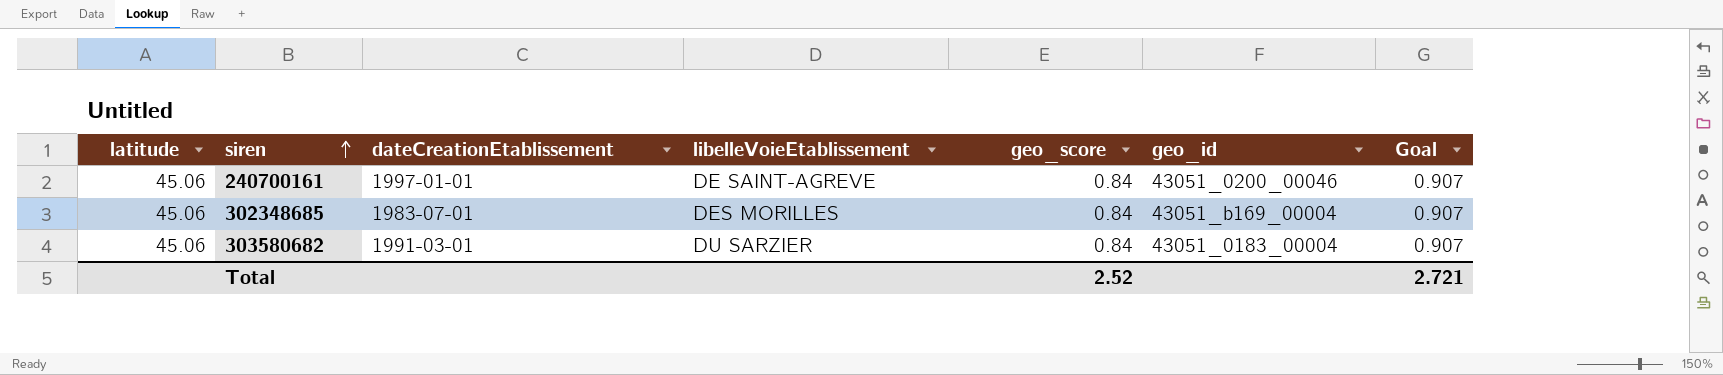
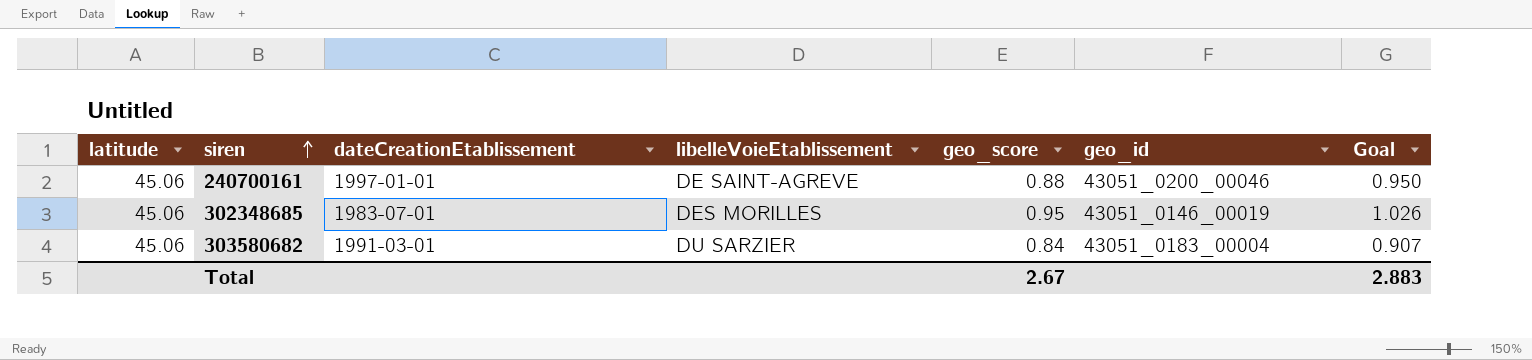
240700161 | geo_score: 0.84 -> 0.88
240700161 | Goal: 0.907 -> 0.950
302348685 | geo_score: 0.84 -> 0.95
302348685 | geo_id: 43051_b169_00004 -> 43051_0146_00019
302348685 | Goal: 0.907 -> 1.026
Total | geo_score: 2.52 -> 2.67
Total | Goal: 2.721 -> 2.883

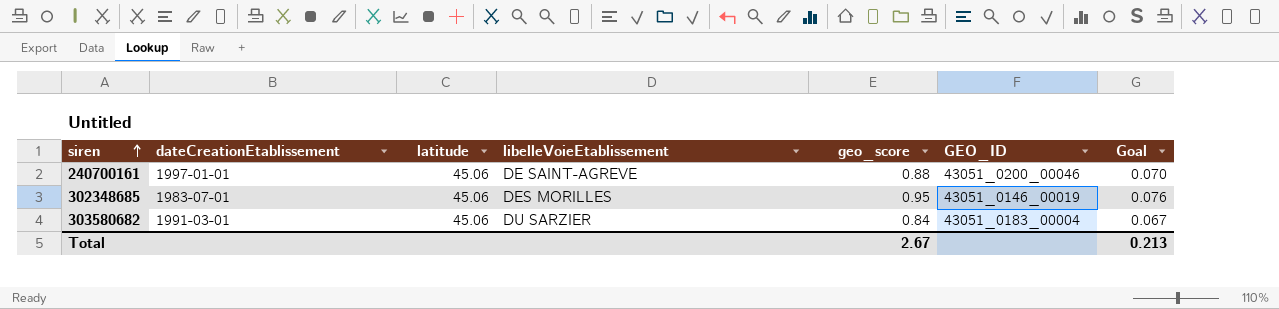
column latitude | position: 1 -> 3
column name: geo_id -> GEO_ID
column Goal | formula: [geo_score] * 1.08 -> [geo_score] * 0.08
Total | Goal: 2.883 -> 0.213

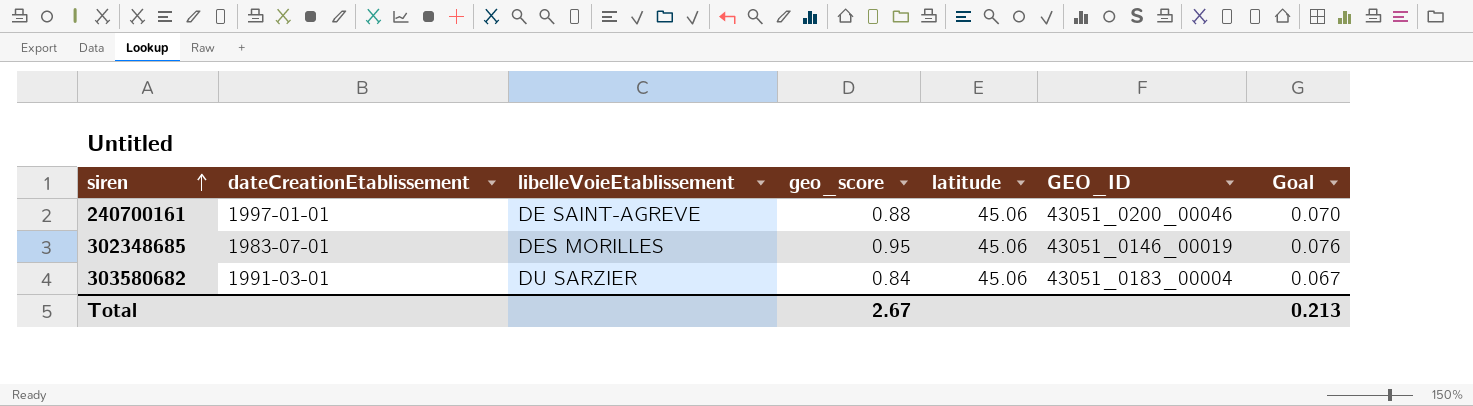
column latitude | position: 3 -> 5

